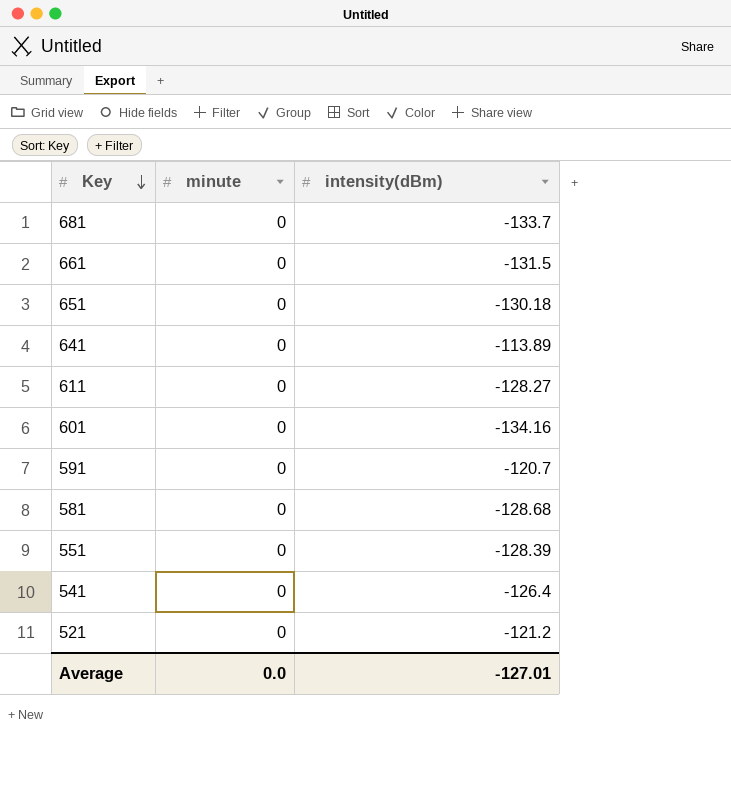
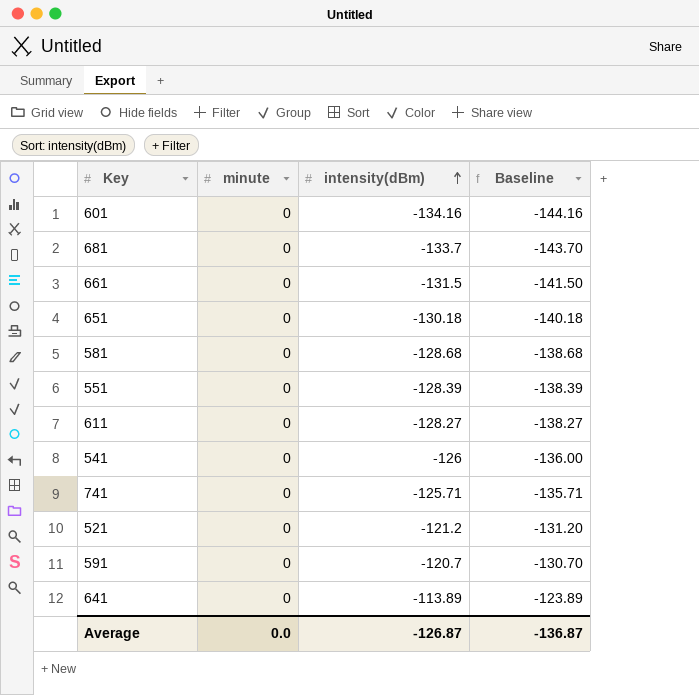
row order: Key descending -> intensity(dBm) ascending
column Baseline | formula: none -> [intensity(dBm)] - 10
541 | intensity(dBm): -126.4 -> -126
row 741: none -> 0 | -125.71 | -135.71
Average | intensity(dBm): -127.01 -> -126.87

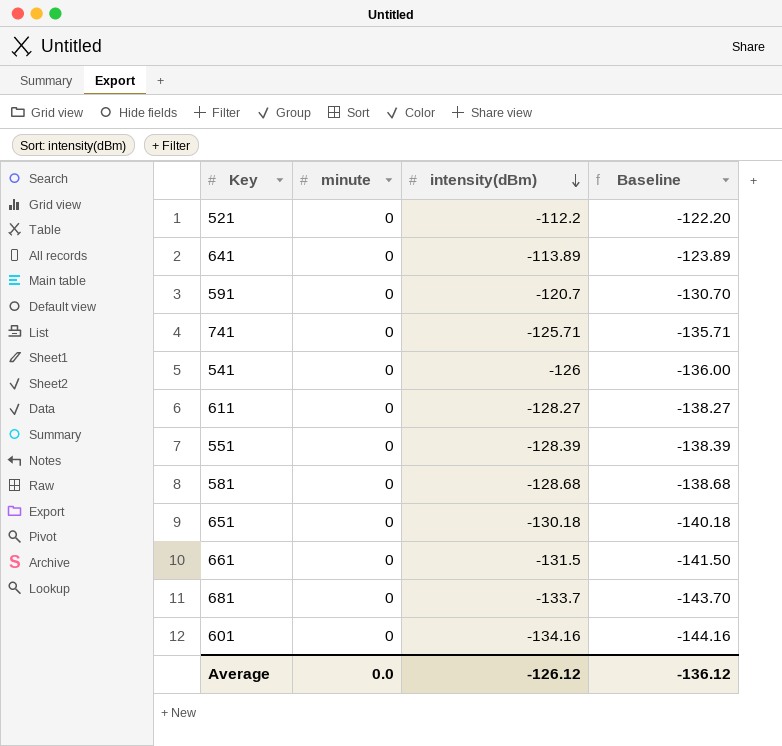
row order: intensity(dBm) ascending -> intensity(dBm) descending
521 | intensity(dBm): -121.2 -> -112.2
521 | Baseline: -131.20 -> -122.20
Average | intensity(dBm): -126.87 -> -126.12
Average | Baseline: -136.87 -> -136.12

